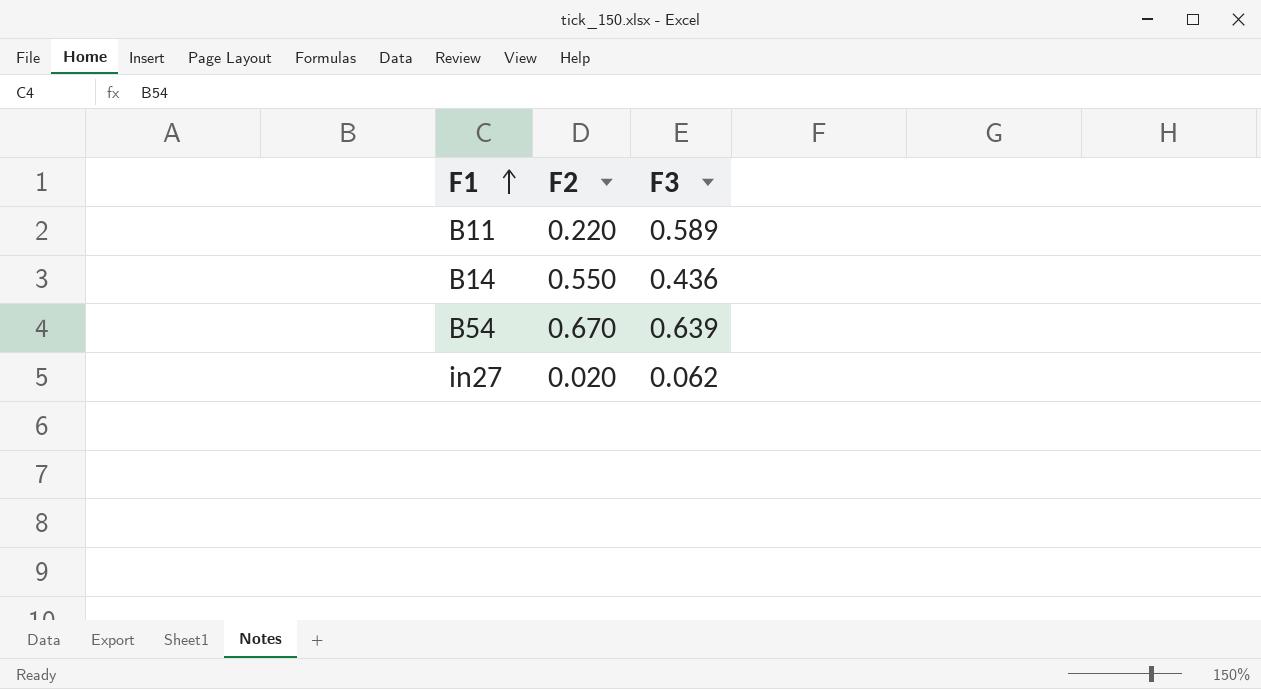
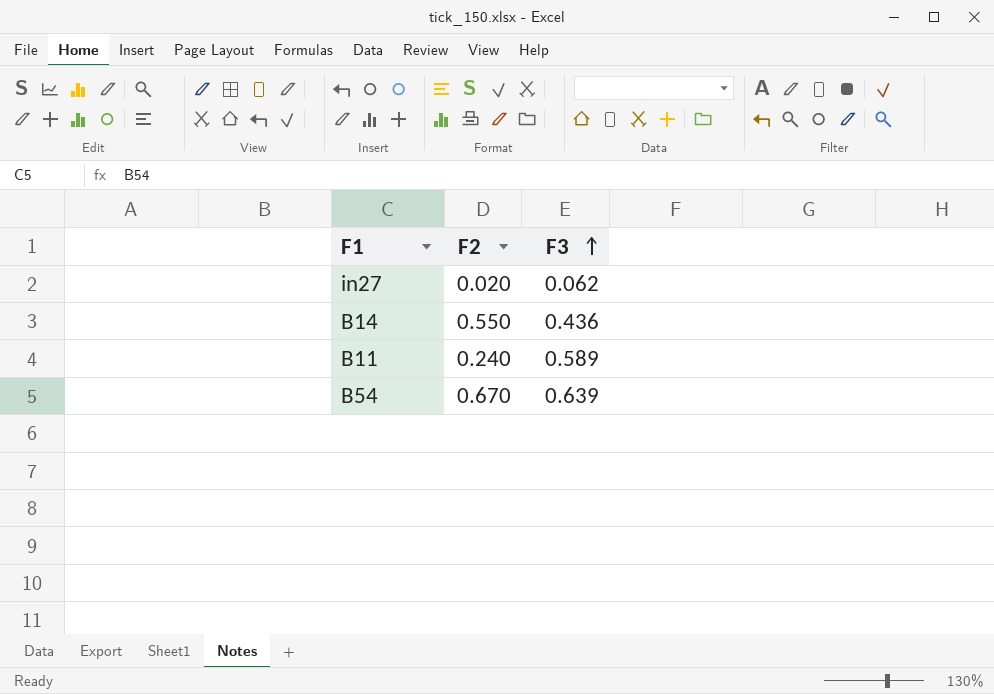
row order: F1 ascending -> F3 ascending
B11 | F2: 0.220 -> 0.240

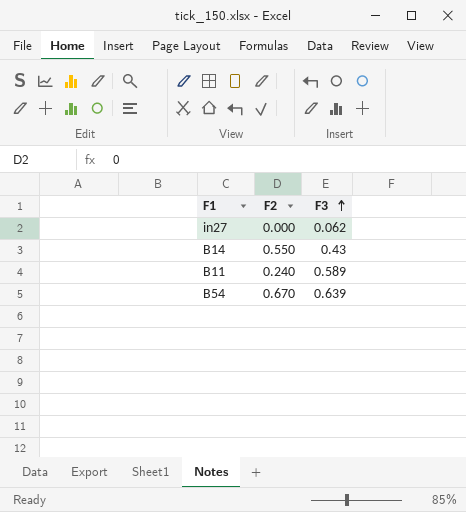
in27 | F2: 0.020 -> 0.000
B14 | F3: 0.436 -> 0.43

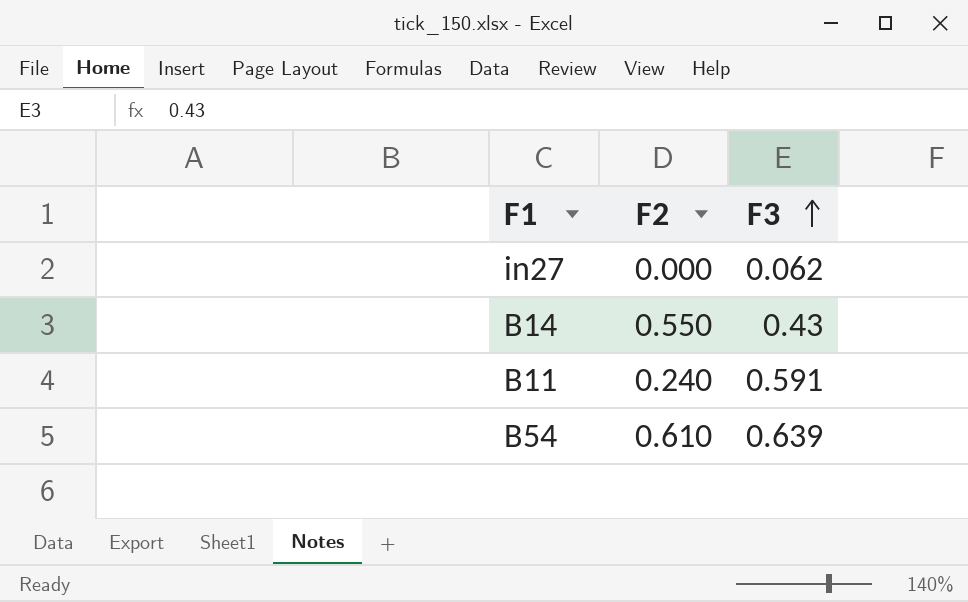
B11 | F3: 0.589 -> 0.591
B54 | F2: 0.670 -> 0.610

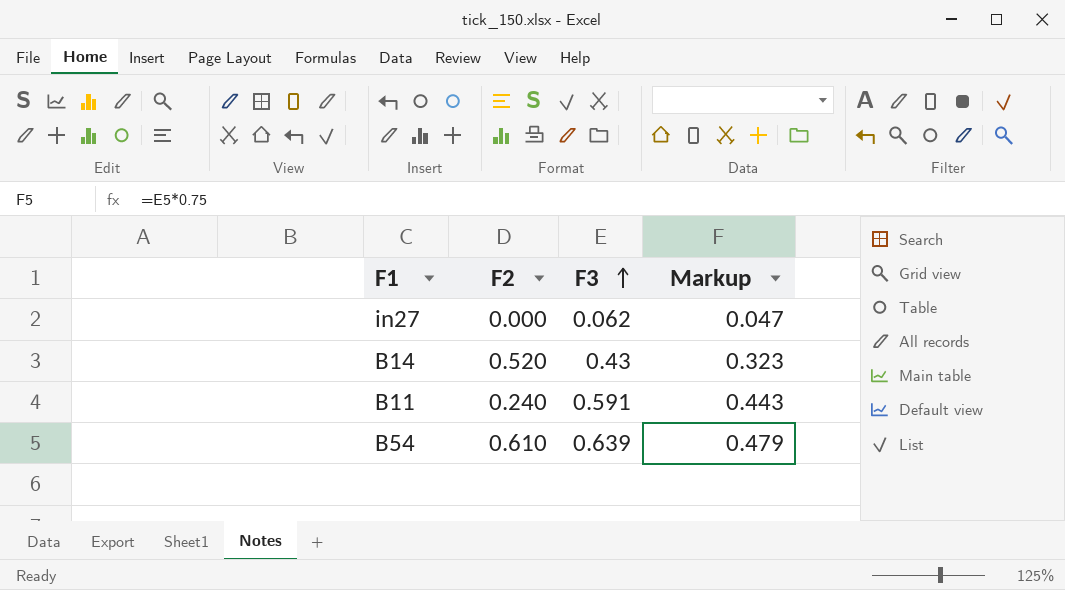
column Markup | formula: none -> [F3] * 0.75
B14 | F2: 0.550 -> 0.520

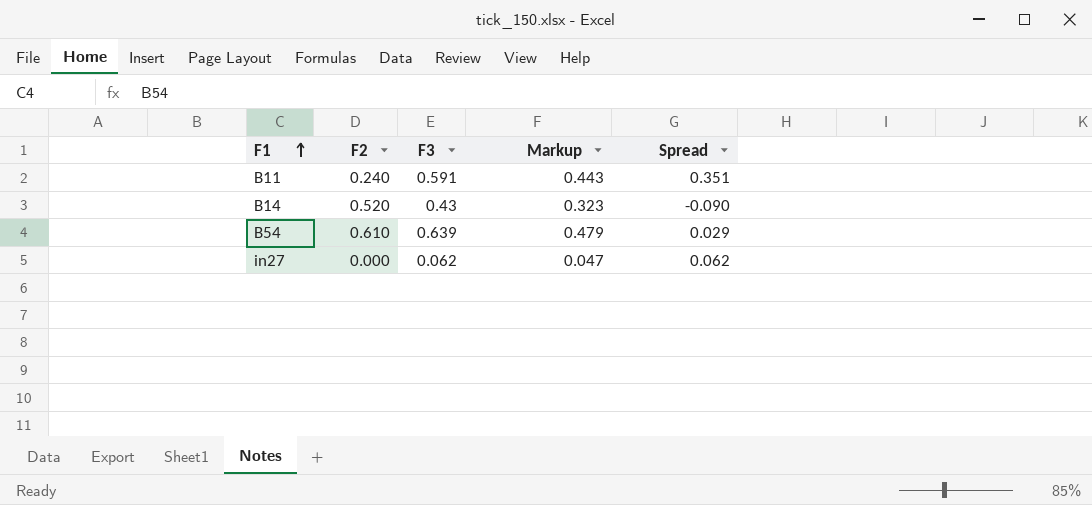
row order: F3 ascending -> F1 ascending
column Spread | formula: none -> [F3] - [F2]

